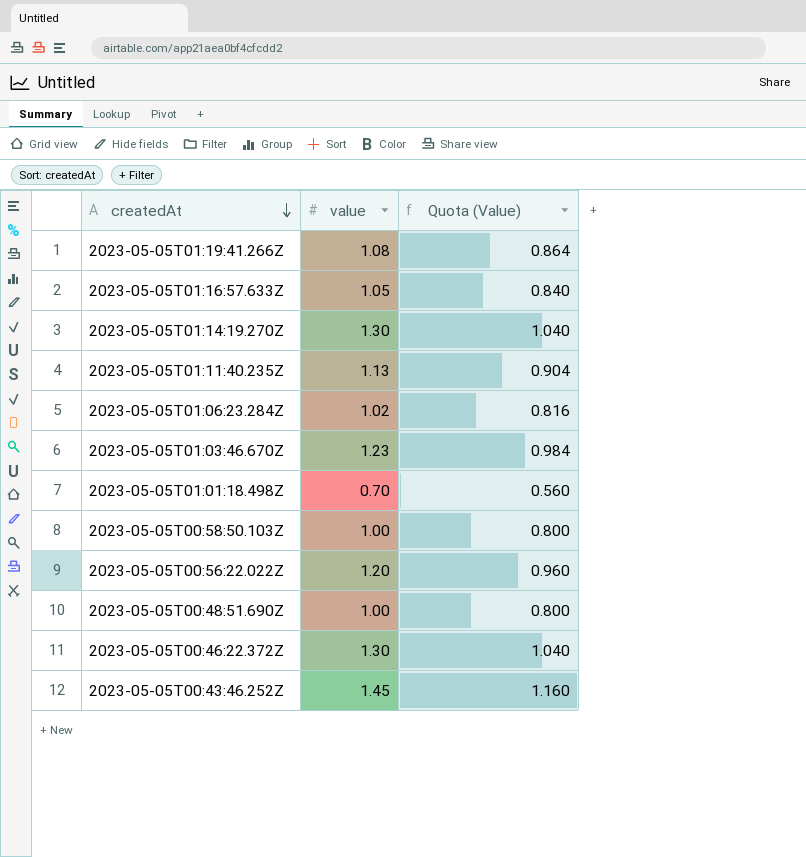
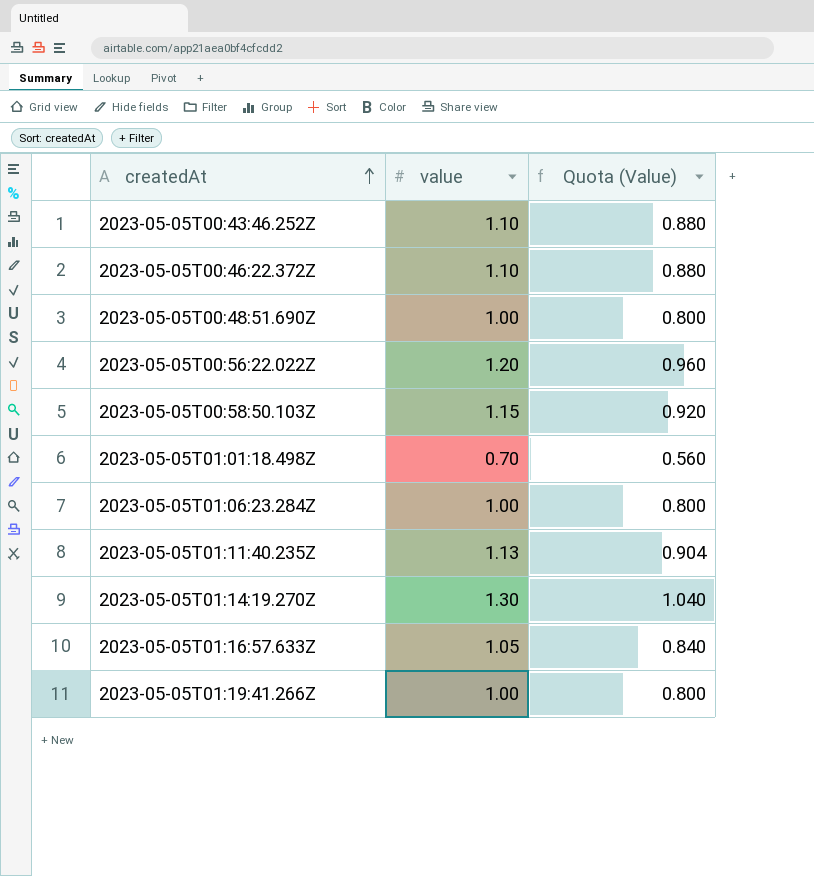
row order: createdAt descending -> createdAt ascending
row 2023-05-05T01:03:46.670Z: 1.23 | 0.984 -> none
2023-05-05T00:43:46.252Z | value: 1.45 -> 1.10
2023-05-05T00:43:46.252Z | Quota (Value): 1.160 -> 0.880
2023-05-05T00:46:22.372Z | value: 1.30 -> 1.10
2023-05-05T00:46:22.372Z | Quota (Value): 1.040 -> 0.880
2023-05-05T00:58:50.103Z | value: 1.00 -> 1.15
2023-05-05T00:58:50.103Z | Quota (Value): 0.800 -> 0.920
2023-05-05T01:06:23.284Z | value: 1.02 -> 1.00
2023-05-05T01:06:23.284Z | Quota (Value): 0.816 -> 0.800
2023-05-05T01:19:41.266Z | value: 1.08 -> 1.00
2023-05-05T01:19:41.266Z | Quota (Value): 0.864 -> 0.800

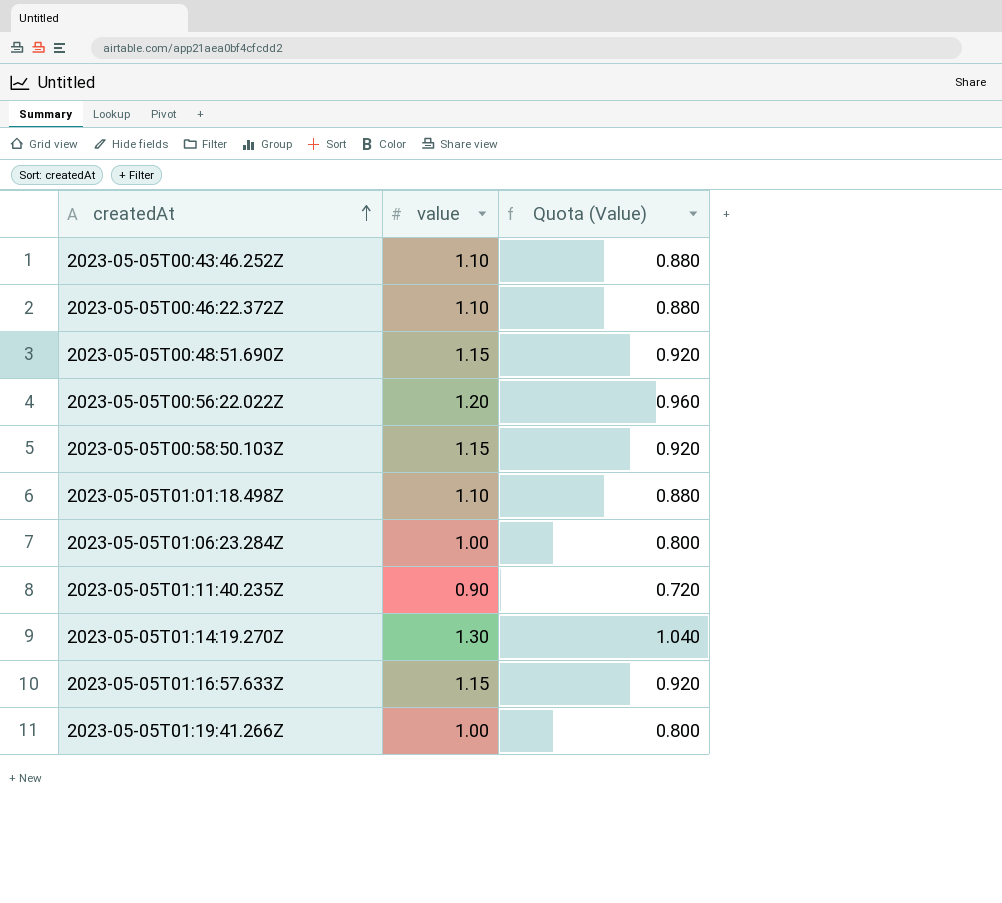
2023-05-05T00:48:51.690Z | value: 1.00 -> 1.15
2023-05-05T00:48:51.690Z | Quota (Value): 0.800 -> 0.920
2023-05-05T01:01:18.498Z | value: 0.70 -> 1.10
2023-05-05T01:01:18.498Z | Quota (Value): 0.560 -> 0.880
2023-05-05T01:11:40.235Z | value: 1.13 -> 0.90
2023-05-05T01:11:40.235Z | Quota (Value): 0.904 -> 0.720
2023-05-05T01:16:57.633Z | value: 1.05 -> 1.15
2023-05-05T01:16:57.633Z | Quota (Value): 0.840 -> 0.920

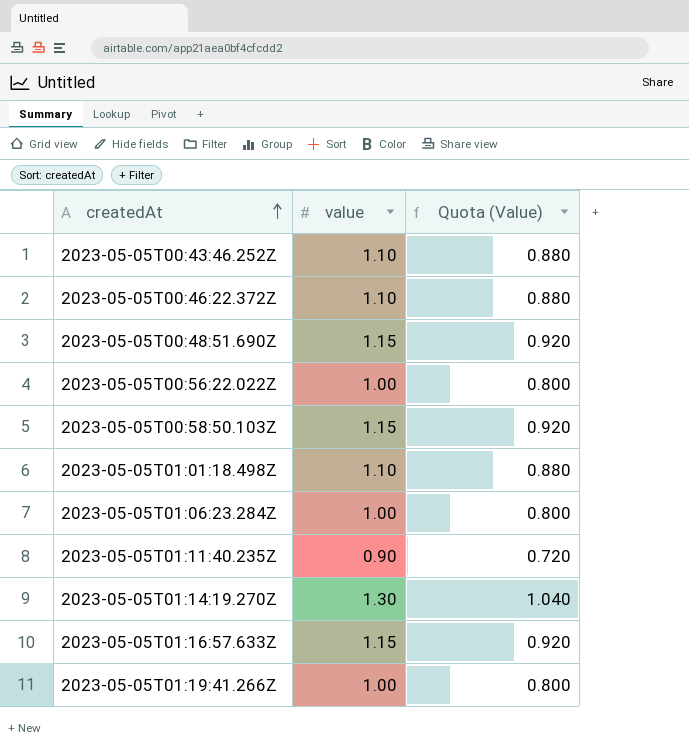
2023-05-05T00:56:22.022Z | value: 1.20 -> 1.00
2023-05-05T00:56:22.022Z | Quota (Value): 0.960 -> 0.800

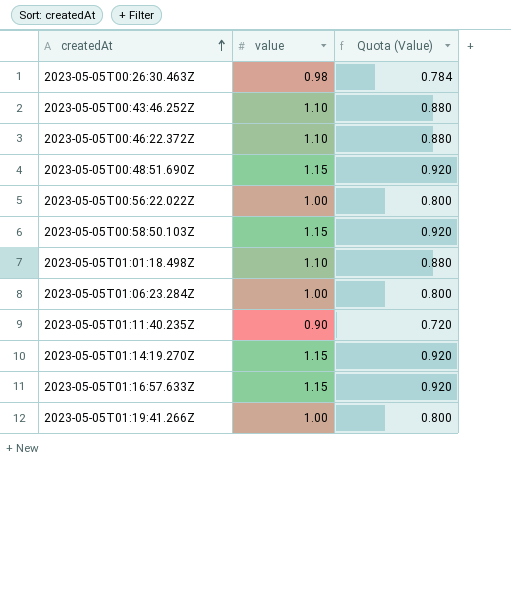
row 2023-05-05T00:26:30.463Z: none -> 0.98 | 0.784
2023-05-05T01:14:19.270Z | value: 1.30 -> 1.15
2023-05-05T01:14:19.270Z | Quota (Value): 1.040 -> 0.920

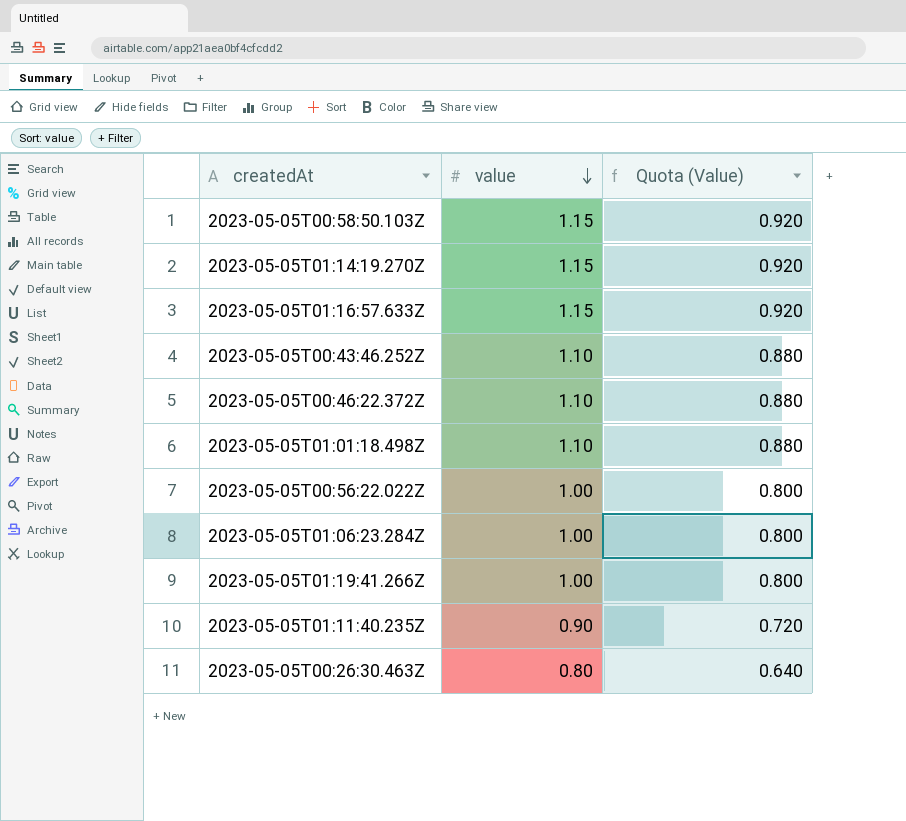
row order: createdAt ascending -> value descending
row 2023-05-05T00:48:51.690Z: 1.15 | 0.920 -> none
2023-05-05T00:26:30.463Z | value: 0.98 -> 0.80
2023-05-05T00:26:30.463Z | Quota (Value): 0.784 -> 0.640

